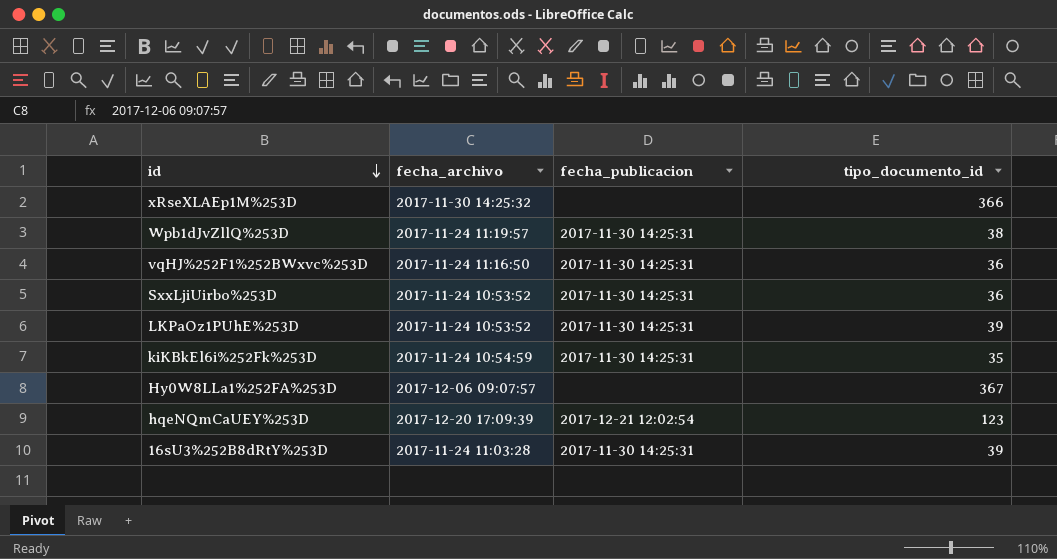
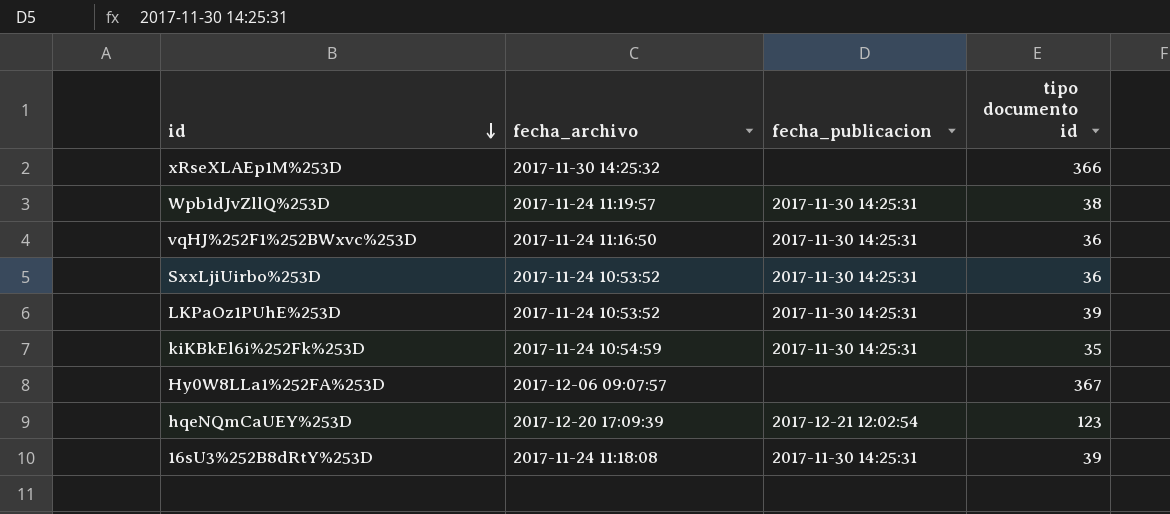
column name: tipo_documento_id -> tipo documento id
16sU3%252B8dRtY%253D | fecha_archivo: 2017-11-24 11:03:28 -> 2017-11-24 11:18:08

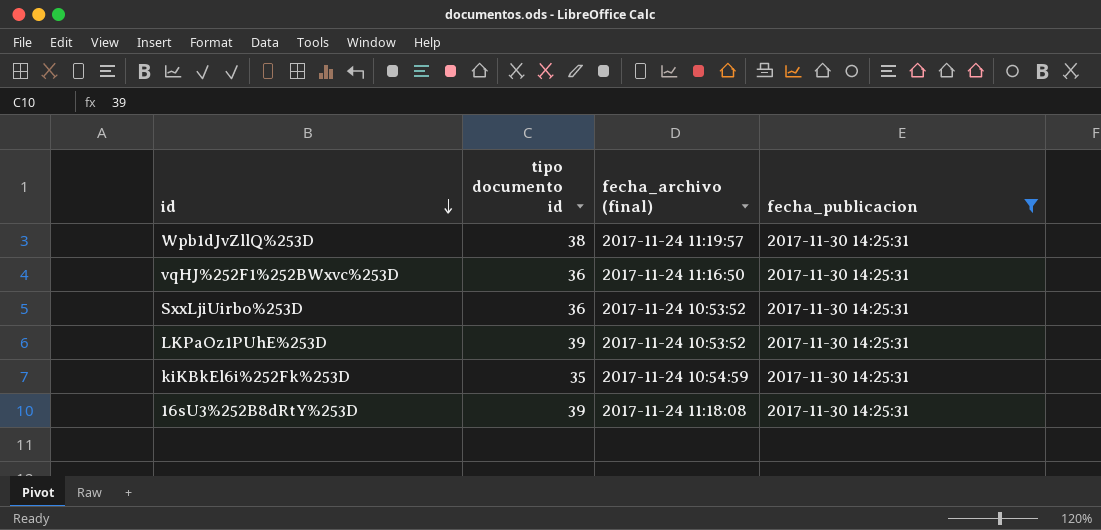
filter: none -> fecha_publicacion = 2017-11-30 14:25:31
column tipo documento id | position: 4 -> 2
column name: fecha_archivo -> fecha_archivo (final)

